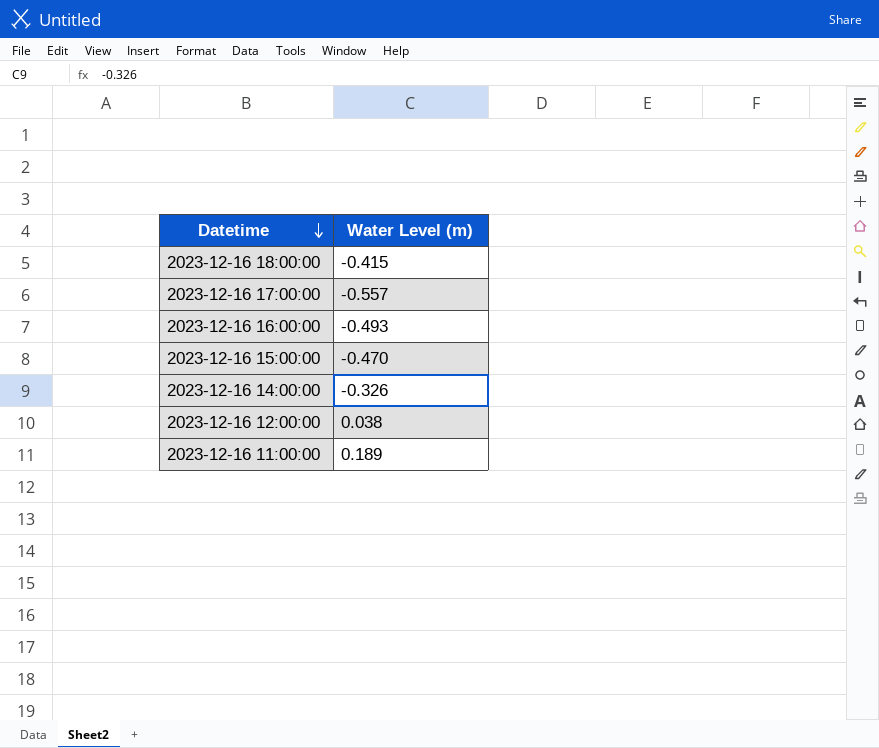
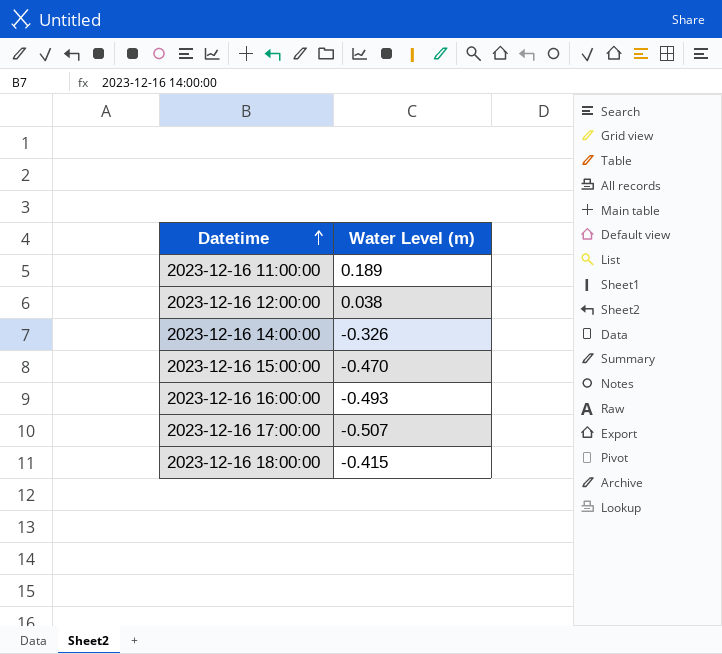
row order: Datetime descending -> Datetime ascending
2023-12-16 17:00:00 | Water Level (m): -0.557 -> -0.507

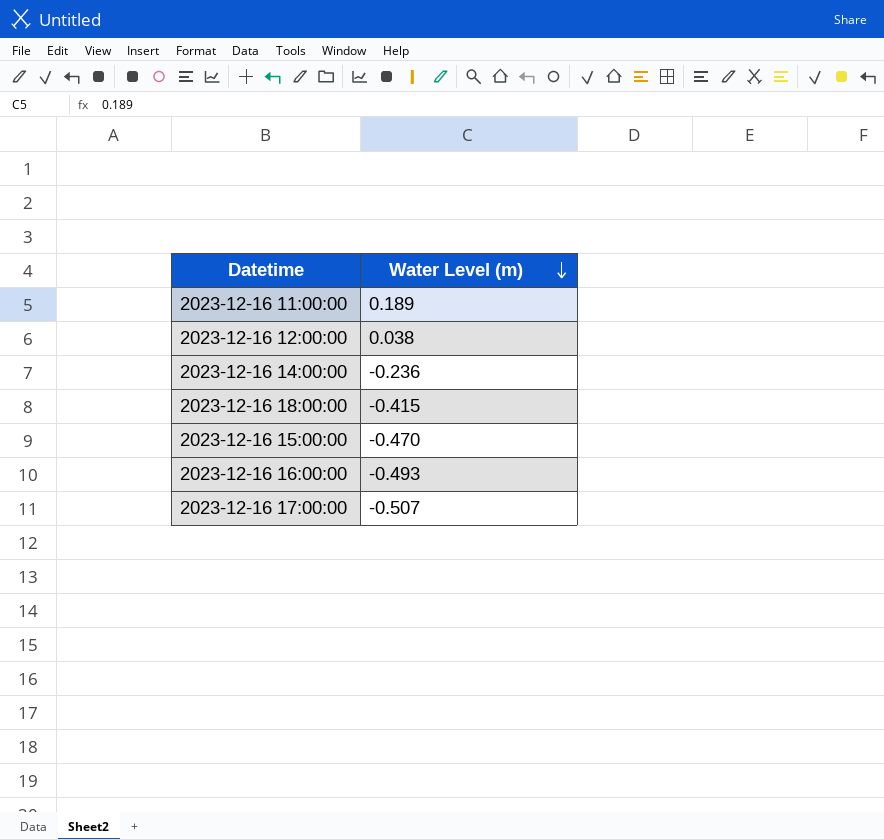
row order: Datetime ascending -> Water Level (m) descending
2023-12-16 14:00:00 | Water Level (m): -0.326 -> -0.236

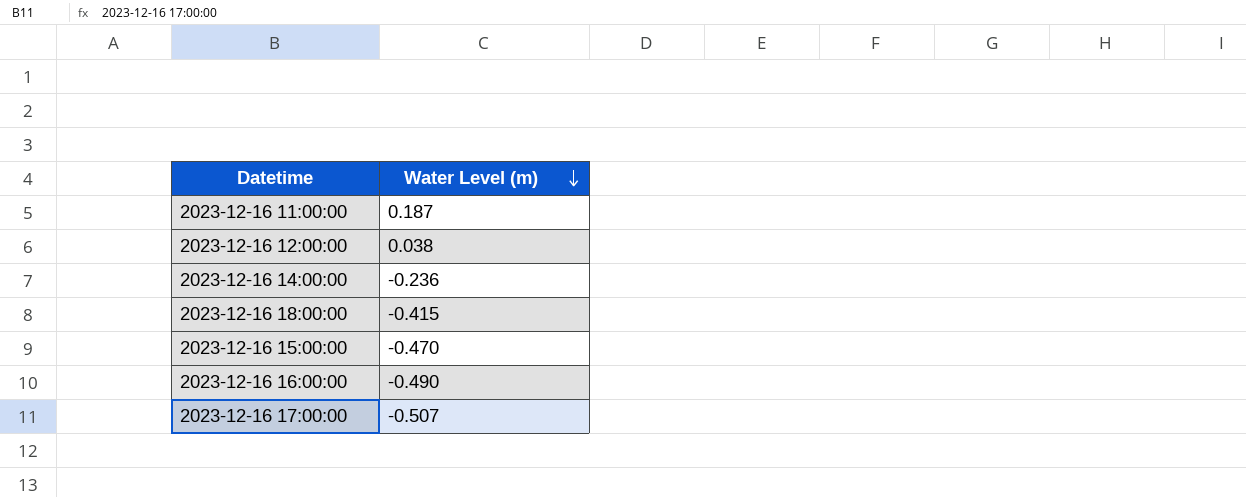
2023-12-16 11:00:00 | Water Level (m): 0.189 -> 0.187
2023-12-16 16:00:00 | Water Level (m): -0.493 -> -0.490

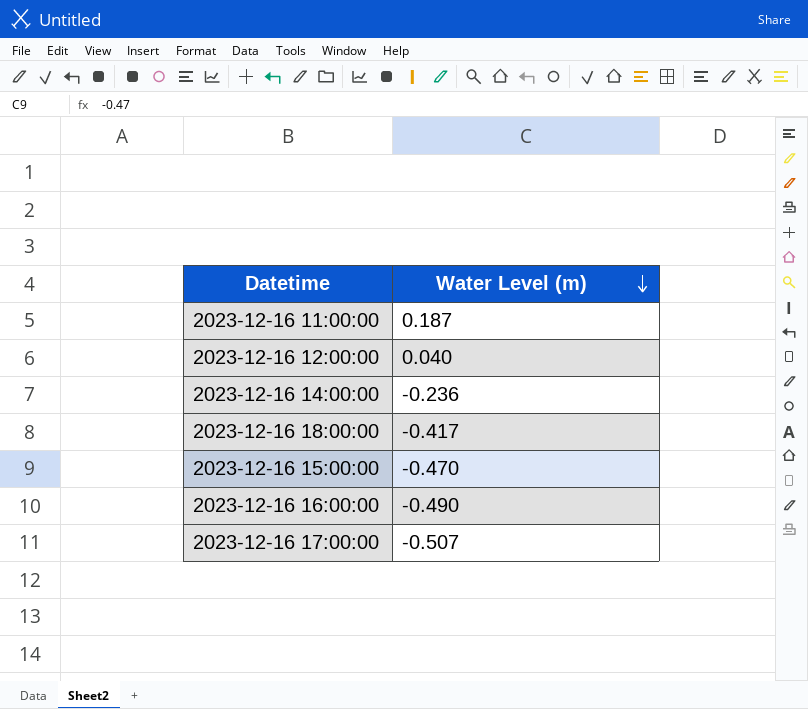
2023-12-16 12:00:00 | Water Level (m): 0.038 -> 0.040
2023-12-16 18:00:00 | Water Level (m): -0.415 -> -0.417

